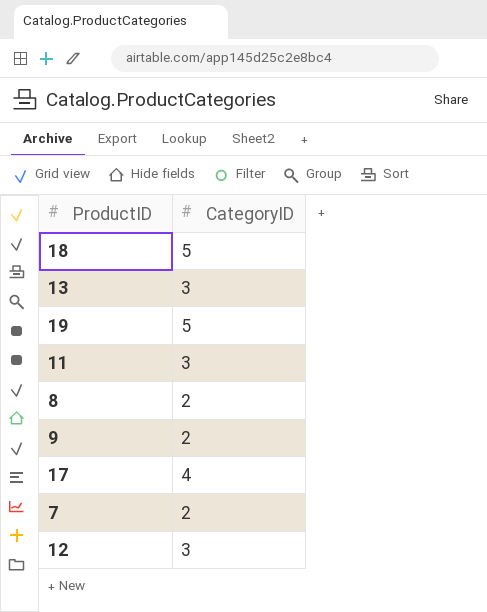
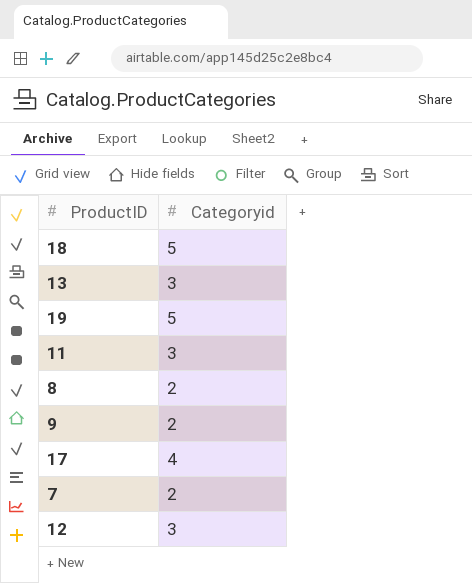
column name: CategoryID -> Categoryid

